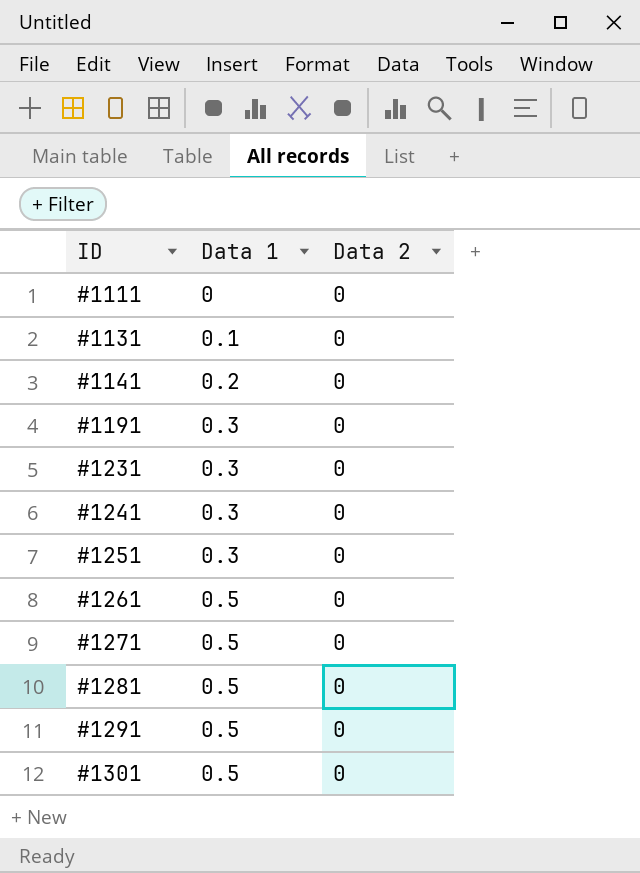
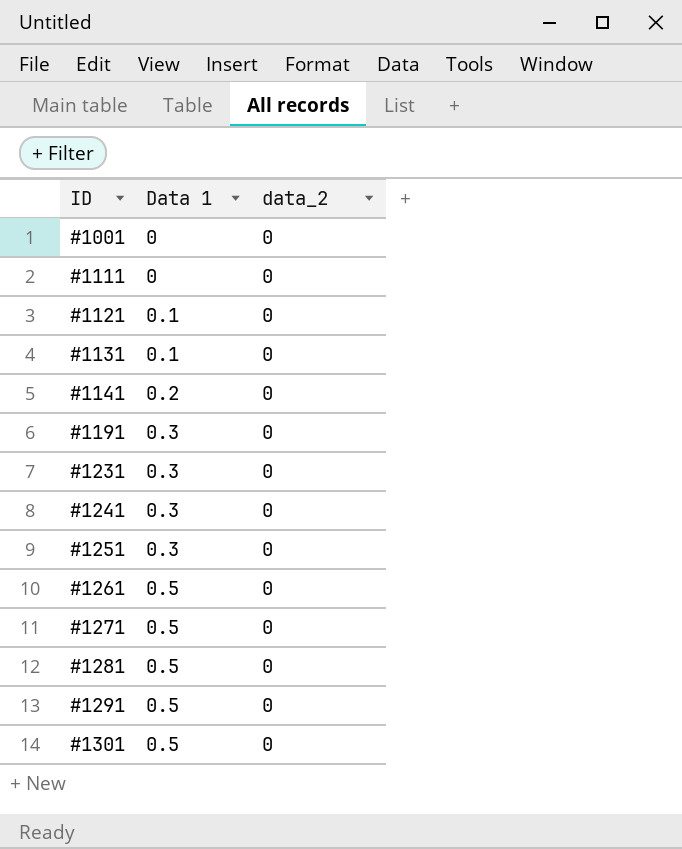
column name: Data 2 -> data_2
row #1001: none -> 0 | 0
row #1121: none -> 0.1 | 0

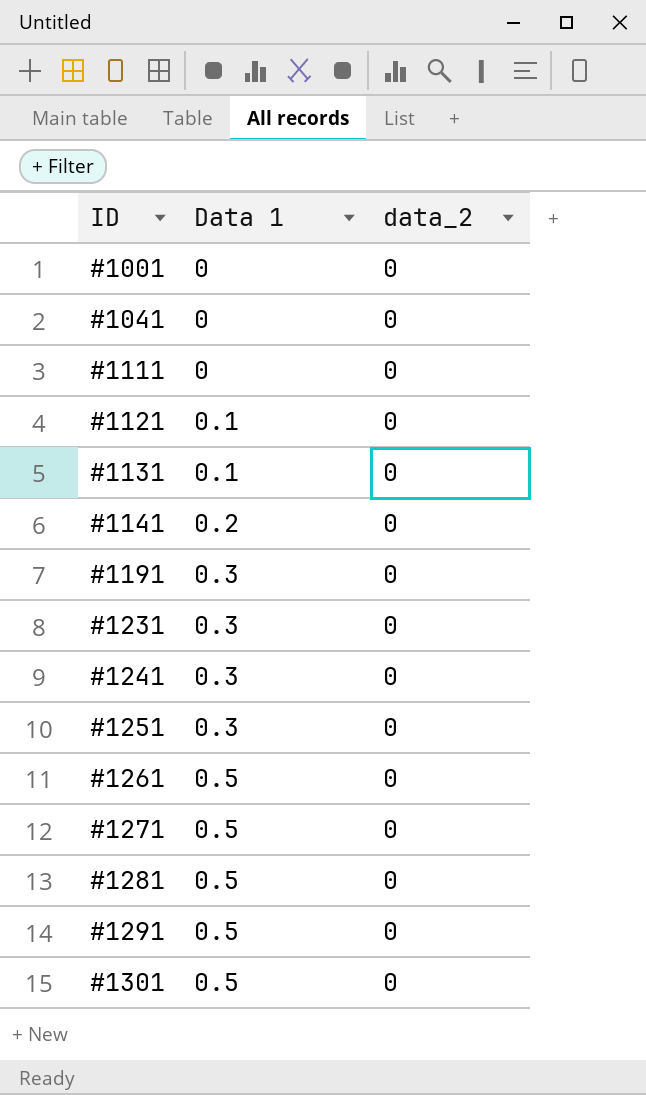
row #1041: none -> 0 | 0

